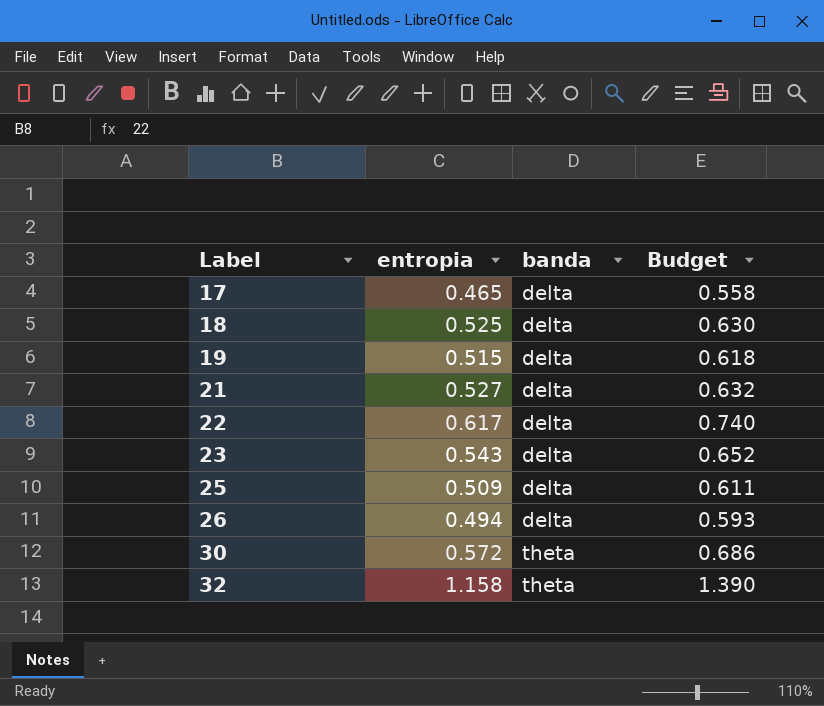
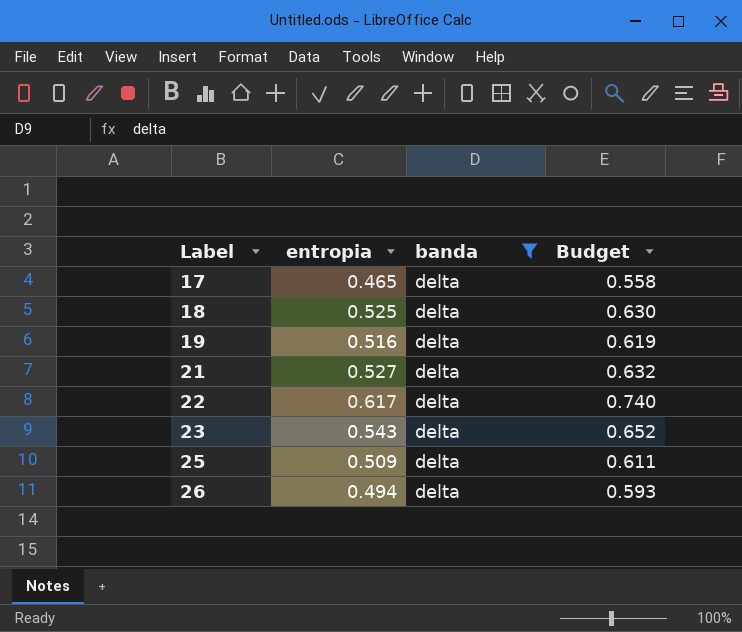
filter: none -> banda = delta
19 | entropia: 0.515 -> 0.516
19 | Budget: 0.618 -> 0.619

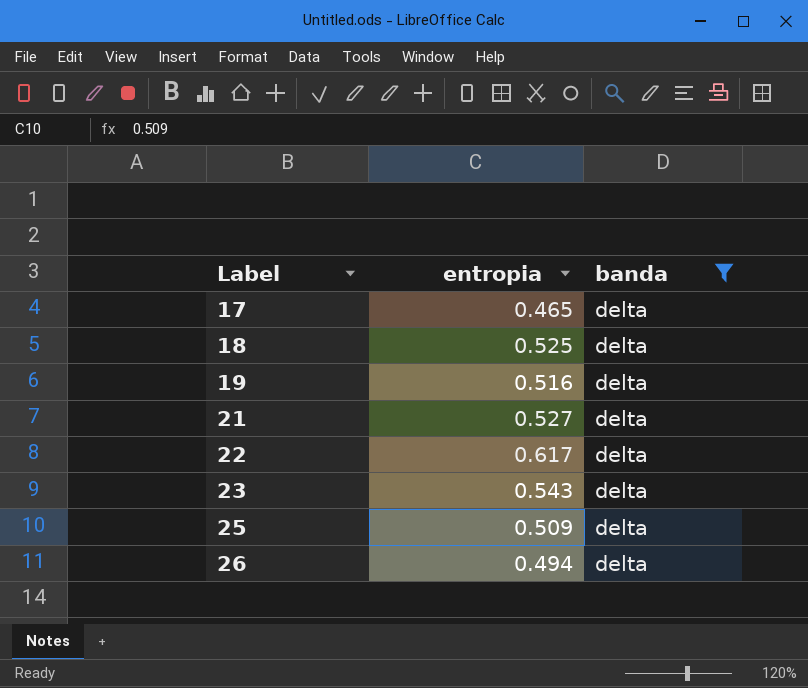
column Budget | formula: [entropia] * 1.2 -> none

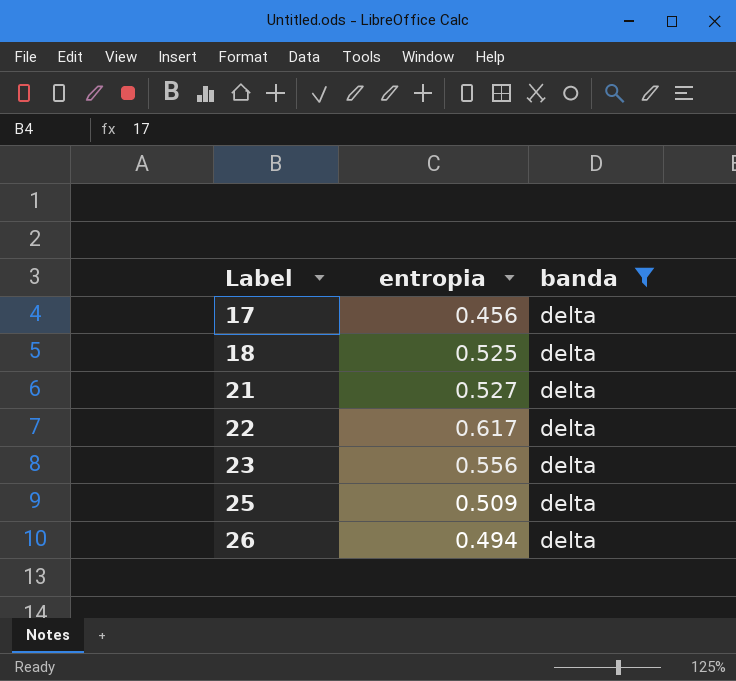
row 19: 0.516 | delta -> none
17 | entropia: 0.465 -> 0.456
23 | entropia: 0.543 -> 0.556

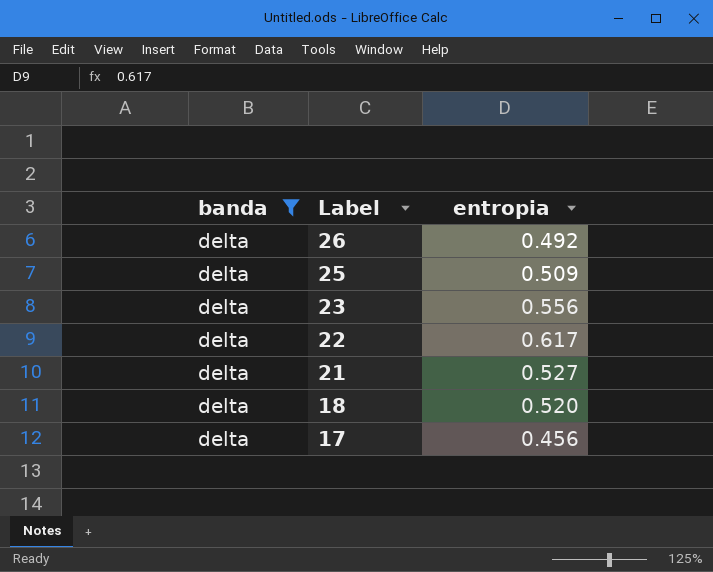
row order: Label ascending -> Label descending
column banda | position: 3 -> 1
26 | entropia: 0.494 -> 0.492
18 | entropia: 0.525 -> 0.520

